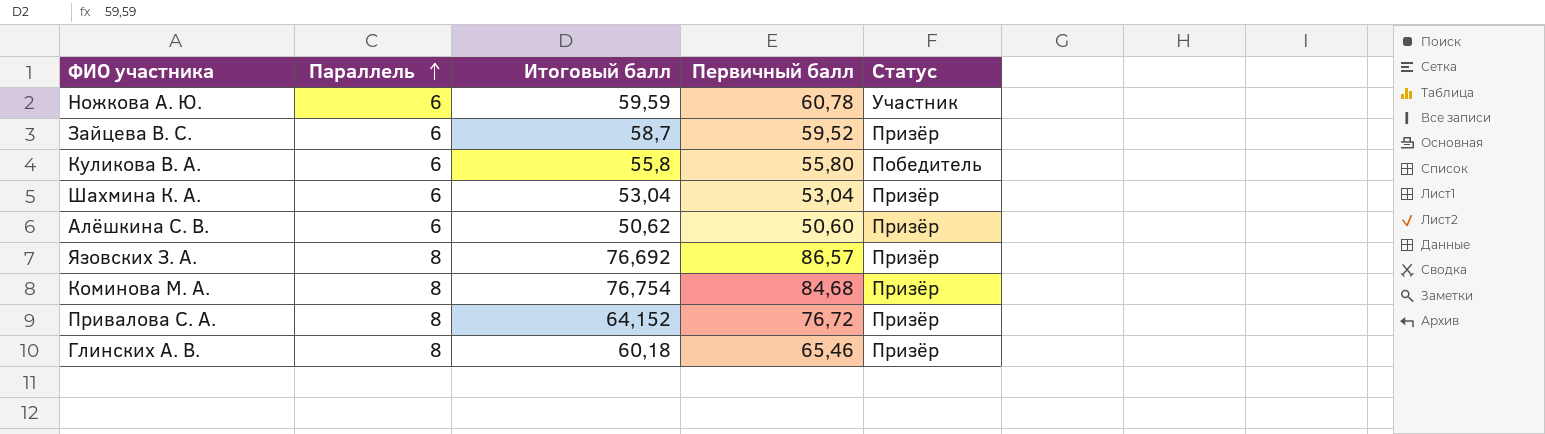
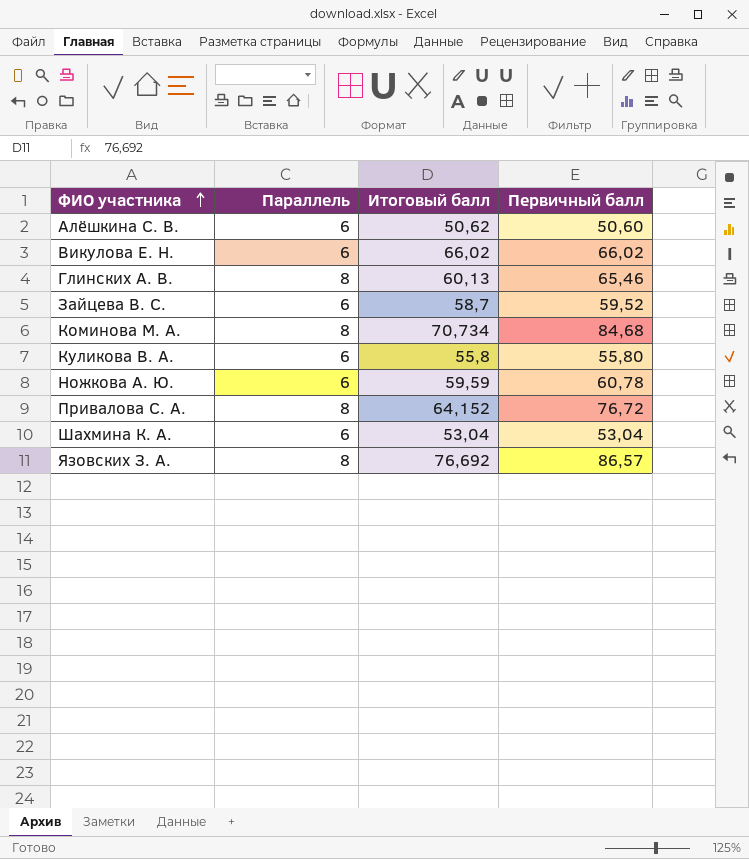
row order: Параллель ascending -> ФИО участника ascending
column Статус | position: 5 -> none
row Викулова Е. Н.: none -> 6 | 66,02 | 66,02
Глинских А. В. | Итоговый балл: 60,18 -> 60,13
Коминова М. А. | Итоговый балл: 76,754 -> 70,734

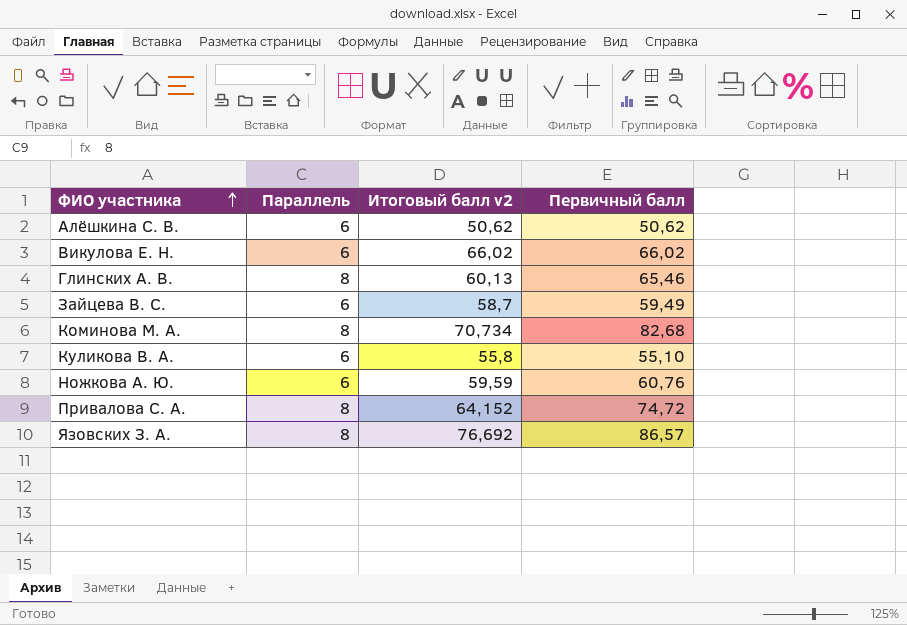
column name: Итоговый балл -> Итоговый балл v2
row Шахмина К. А.: 6 | 53,04 | 53,04 -> none
Алёшкина С. В. | Первичный балл: 50,60 -> 50,62
Зайцева В. С. | Первичный балл: 59,52 -> 59,49
Коминова М. А. | Первичный балл: 84,68 -> 82,68
Куликова В. А. | Первичный балл: 55,80 -> 55,10
Ножкова А. Ю. | Первичный балл: 60,78 -> 60,76
Привалова С. А. | Первичный балл: 76,72 -> 74,72

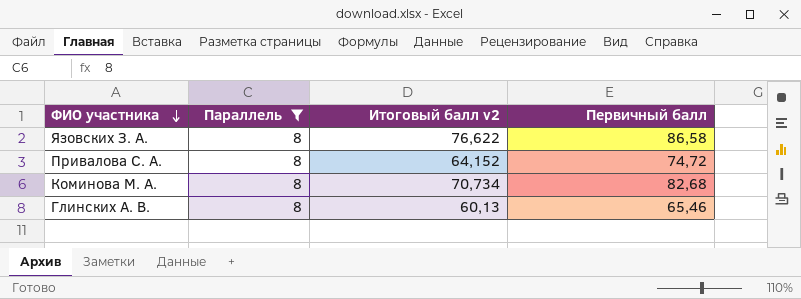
filter: none -> Параллель = 8
row order: ФИО участника ascending -> ФИО участника descending
Язовских З. А. | Итоговый балл v2: 76,692 -> 76,622
Язовских З. А. | Первичный балл: 86,57 -> 86,58

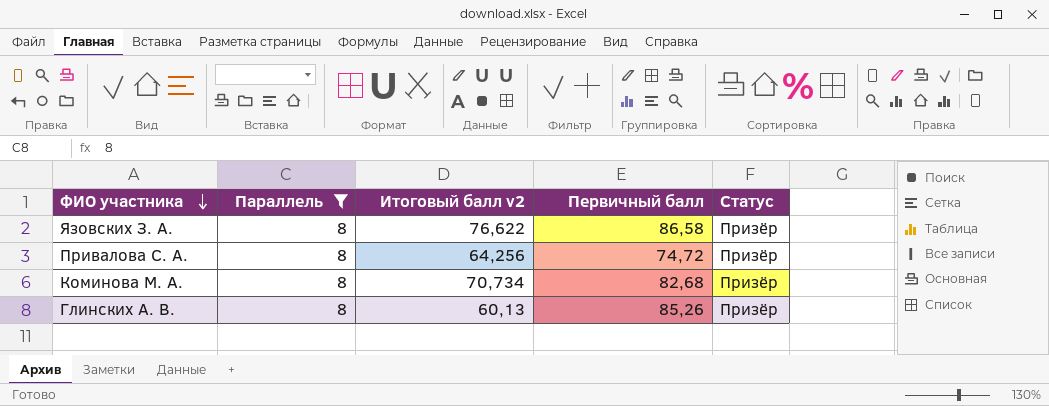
column Статус | position: none -> 5
Привалова С. А. | Итоговый балл v2: 64,152 -> 64,256
Глинских А. В. | Первичный балл: 65,46 -> 85,26

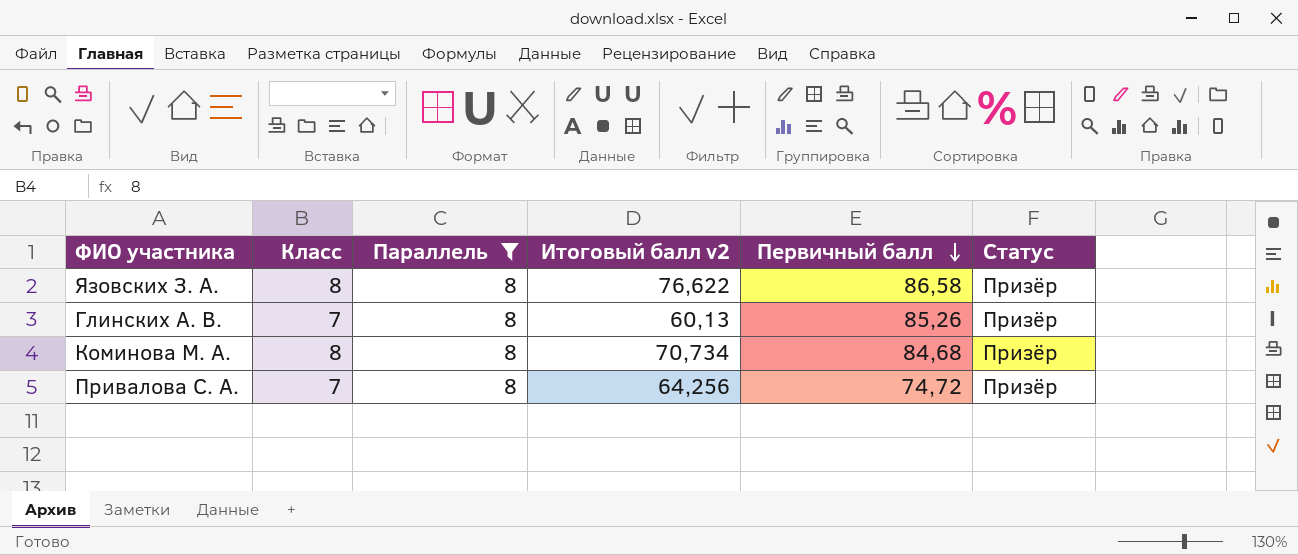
row order: ФИО участника descending -> Первичный балл descending
column Класс | position: none -> 2
Коминова М. А. | Первичный балл: 82,68 -> 84,68

